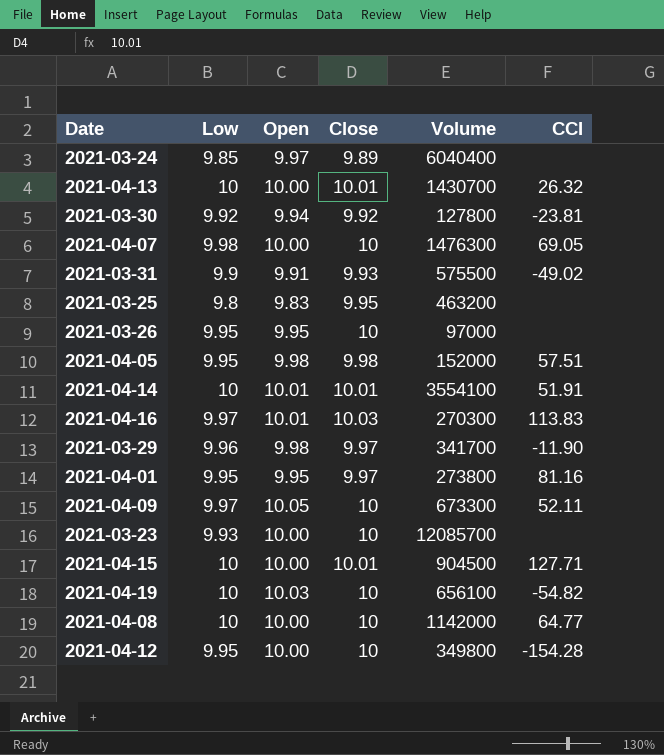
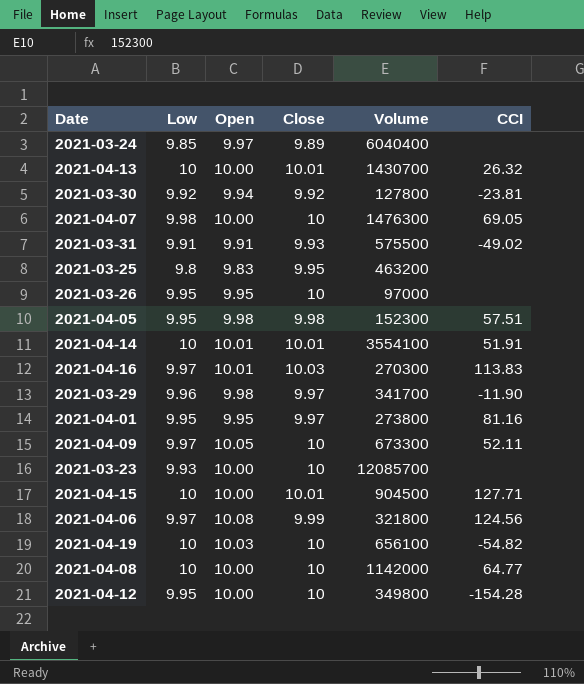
2021-03-31 | Low: 9.9 -> 9.91
2021-04-05 | Volume: 152000 -> 152300
row 2021-04-06: none -> 9.97 | 10.08 | 9.99 | 321800 | 124.56

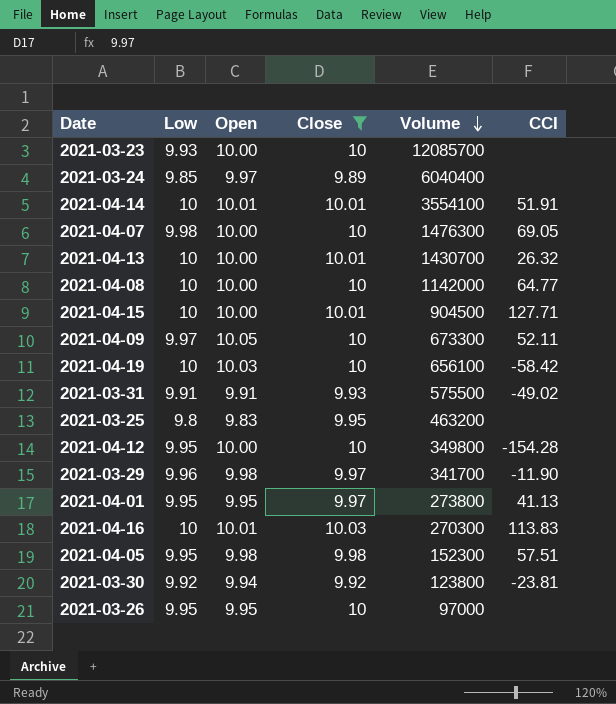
filter: none -> Close != 9.99
row order: none -> Volume descending
2021-04-19 | CCI: -54.82 -> -58.42
2021-04-01 | CCI: 81.16 -> 41.13
2021-04-16 | Low: 9.97 -> 10
2021-03-30 | Volume: 127800 -> 123800

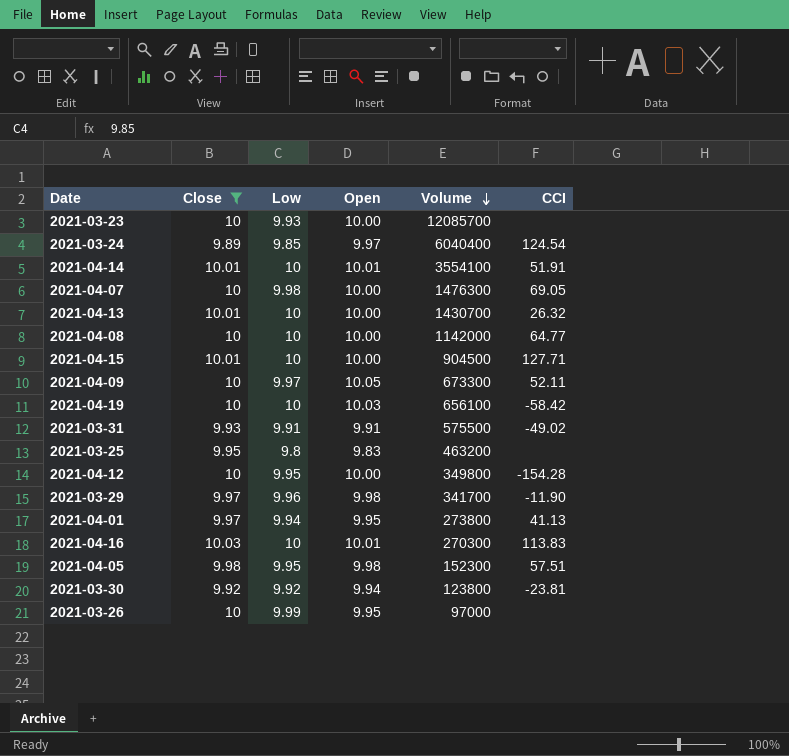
column Close | position: 4 -> 2
2021-03-24 | CCI: none -> 124.54
2021-04-01 | Low: 9.95 -> 9.94
2021-03-26 | Low: 9.95 -> 9.99

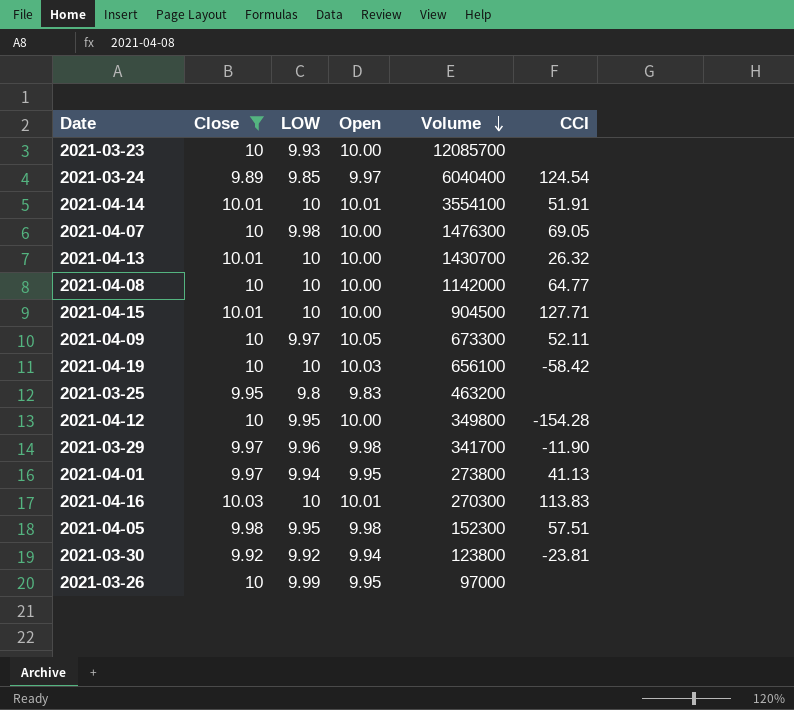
column name: Low -> LOW
row 2021-03-31: 9.93 | 9.91 | 9.91 | 575500 | -49.02 -> none

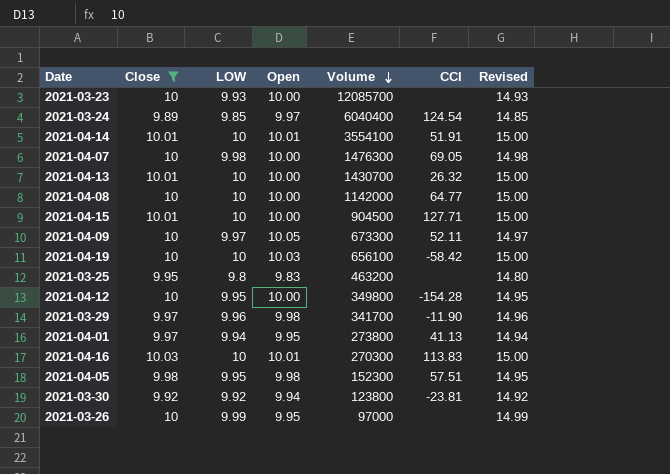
column Revised | formula: none -> [LOW] + 5

